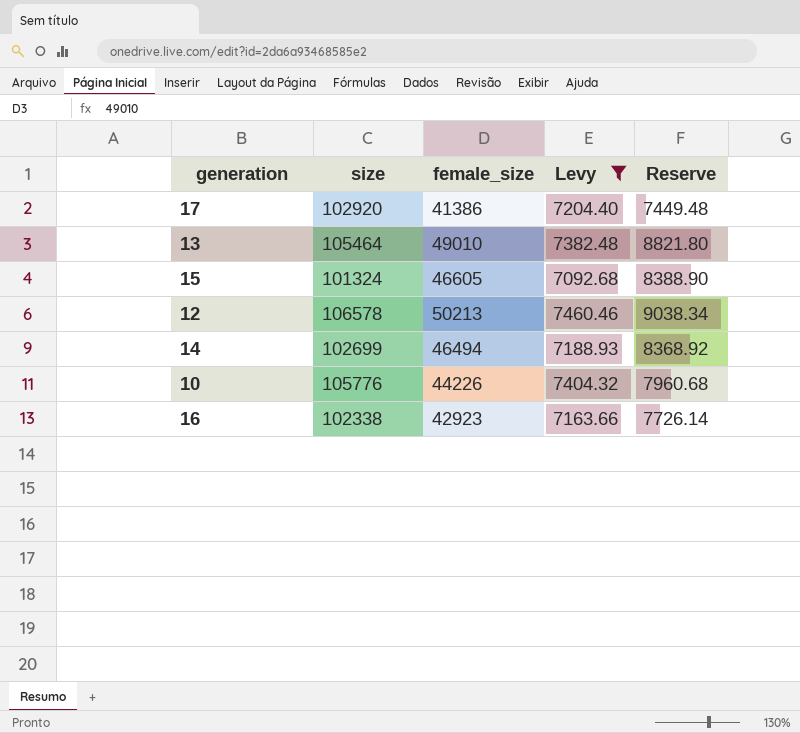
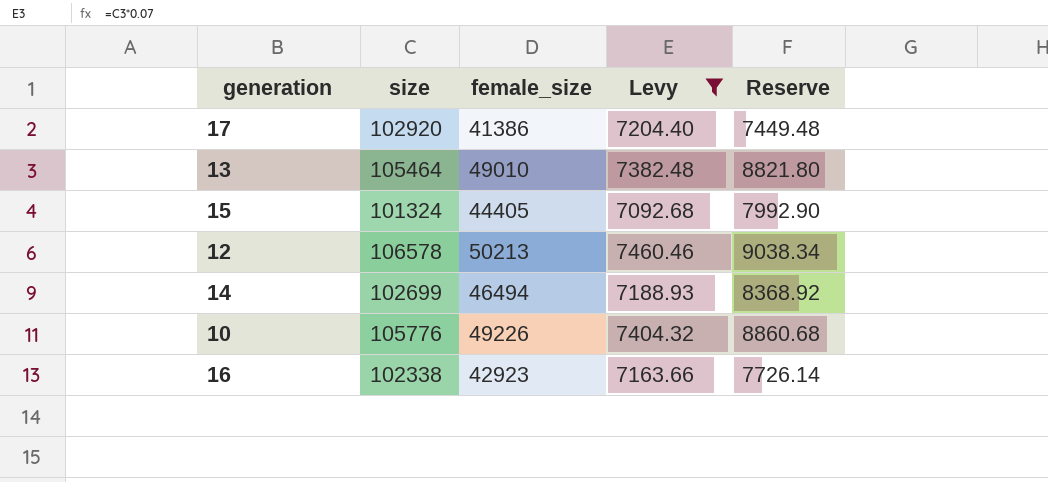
15 | female_size: 46605 -> 44405
15 | Reserve: 8388.90 -> 7992.90
10 | female_size: 44226 -> 49226
10 | Reserve: 7960.68 -> 8860.68

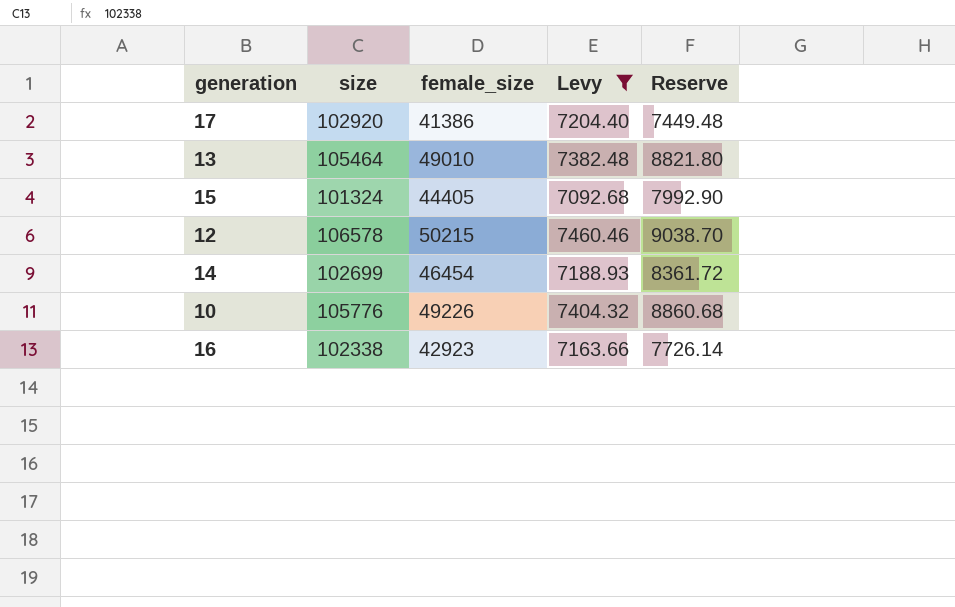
12 | female_size: 50213 -> 50215
12 | Reserve: 9038.34 -> 9038.70
14 | female_size: 46494 -> 46454
14 | Reserve: 8368.92 -> 8361.72

